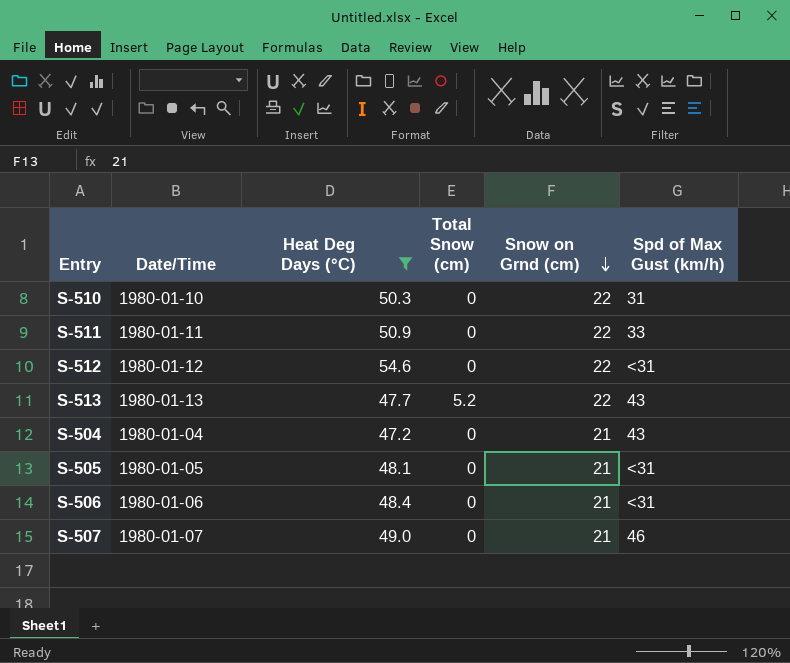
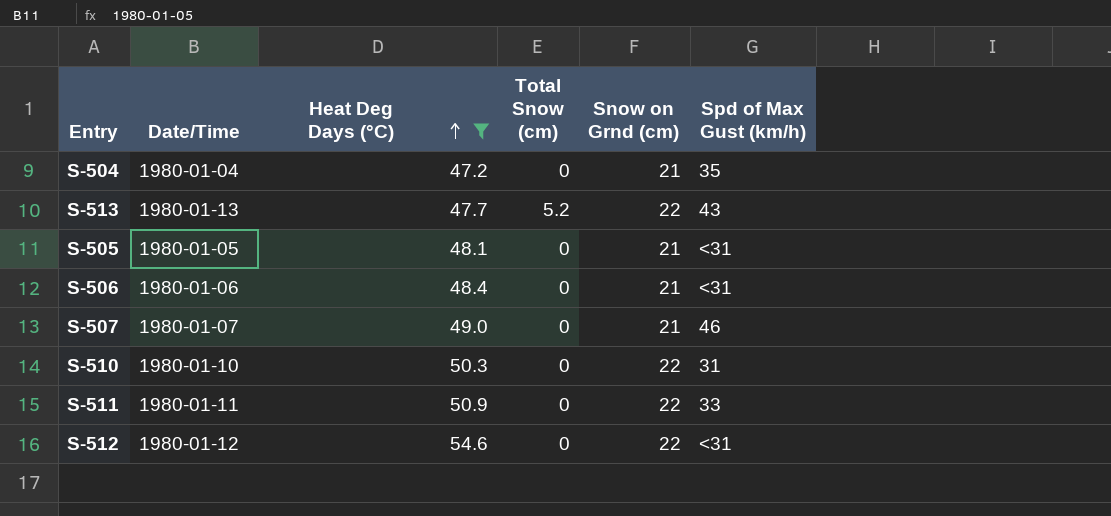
row order: Snow on Grnd (cm) descending -> Heat Deg Days (°C) ascending
S-504 | Spd of Max Gust (km/h): 43 -> 35

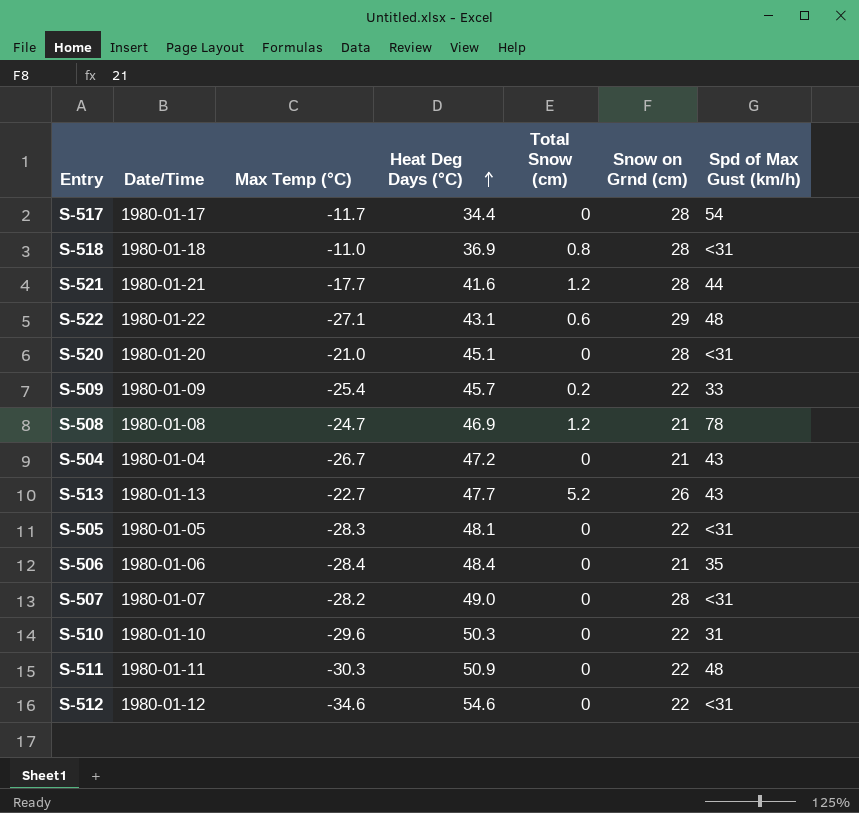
filter: Heat Deg Days (°C) >= 47.2 -> none
column Max Temp (°C) | position: none -> 3
S-504 | Spd of Max Gust (km/h): 35 -> 43
S-513 | Snow on Grnd (cm): 22 -> 26
S-505 | Snow on Grnd (cm): 21 -> 22
S-506 | Spd of Max Gust (km/h): <31 -> 35
S-507 | Snow on Grnd (cm): 21 -> 28
S-507 | Spd of Max Gust (km/h): 46 -> <31
S-511 | Spd of Max Gust (km/h): 33 -> 48

